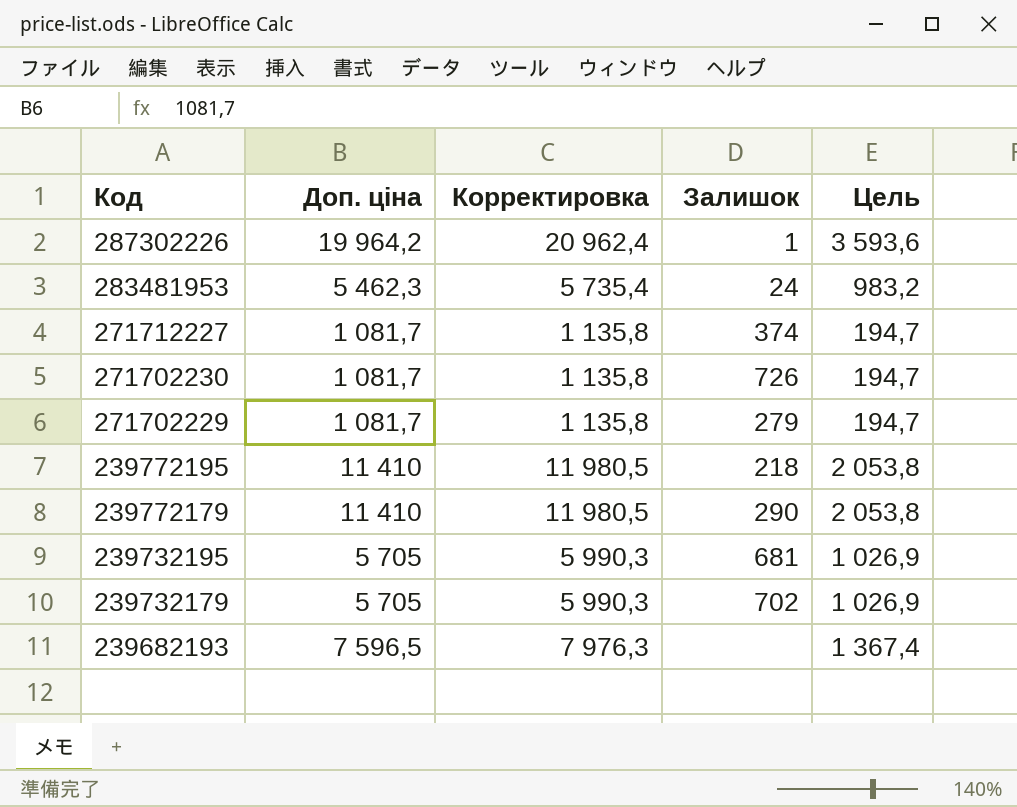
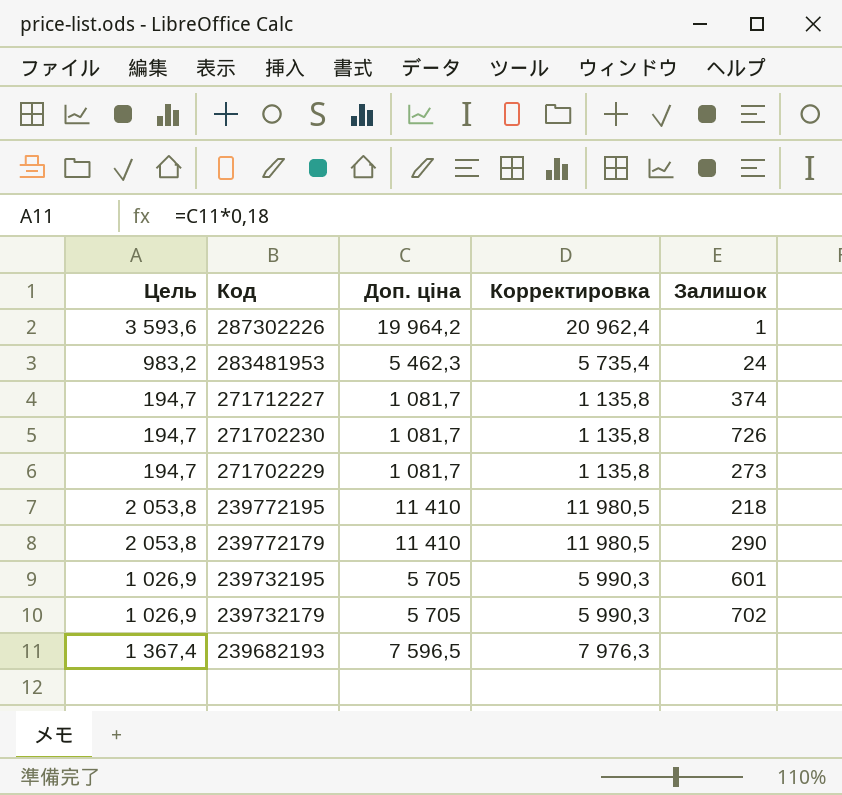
column Цель | position: 5 -> 1
271702229 | Залишок: 279 -> 273
239732195 | Залишок: 681 -> 601

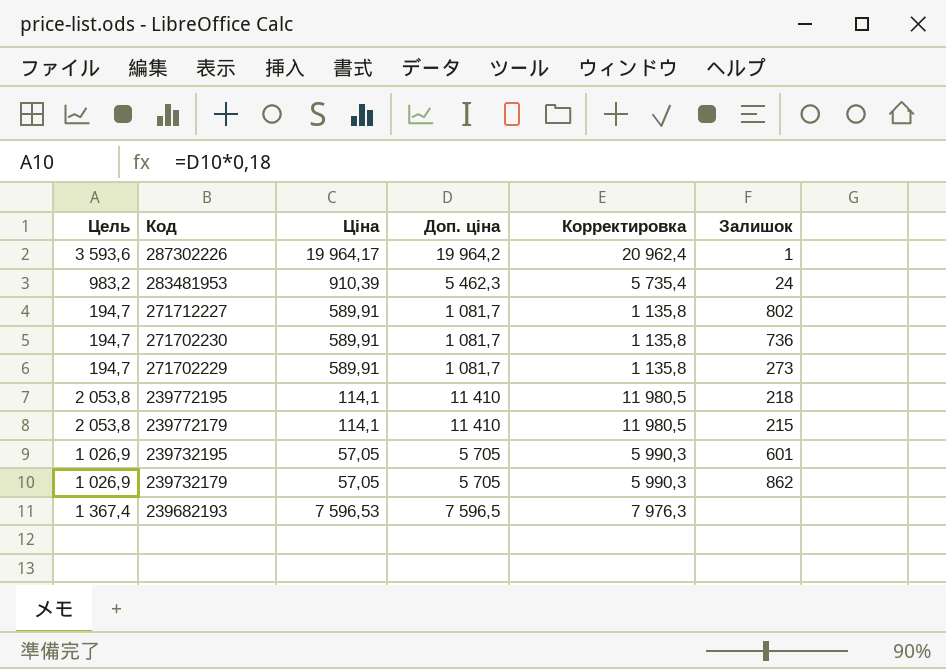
column Ціна | position: none -> 3
271712227 | Залишок: 374 -> 802
271702230 | Залишок: 726 -> 736
239772179 | Залишок: 290 -> 215
239732179 | Залишок: 702 -> 862

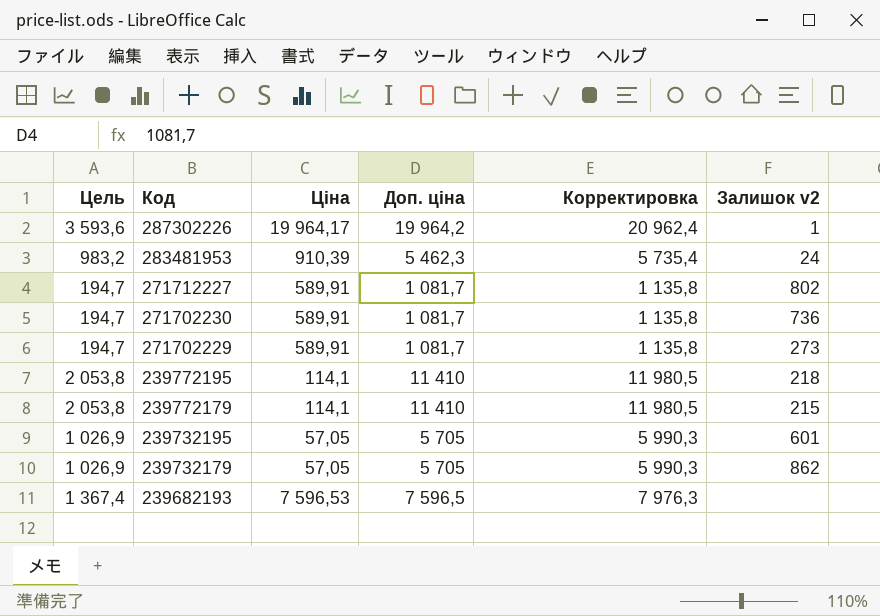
column name: Залишок -> Залишок v2

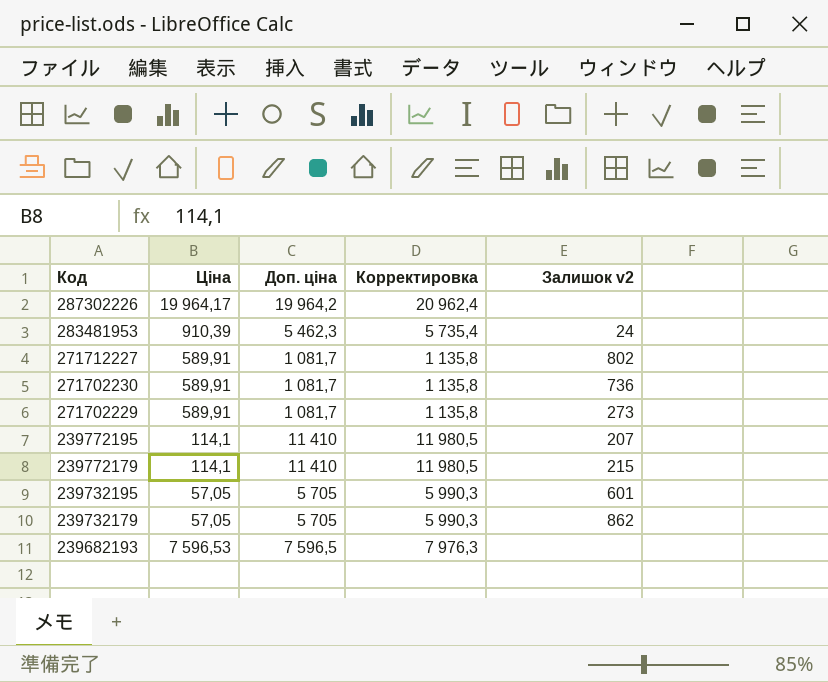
column Цель | formula: [Доп. ціна] * 0,18 -> none
287302226 | Залишок v2: 1 -> none
239772195 | Залишок v2: 218 -> 207

